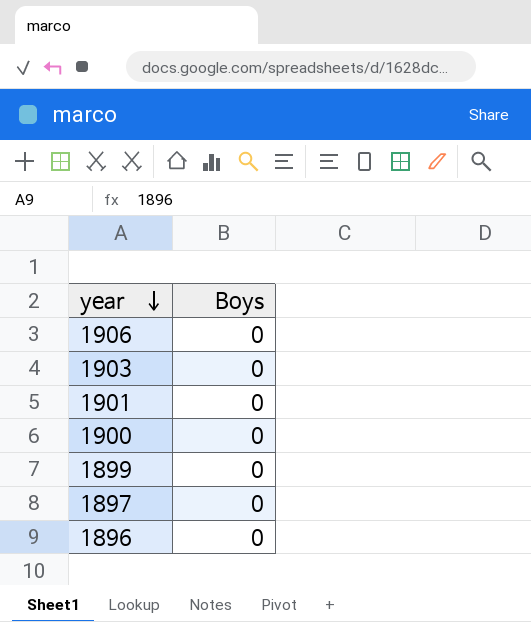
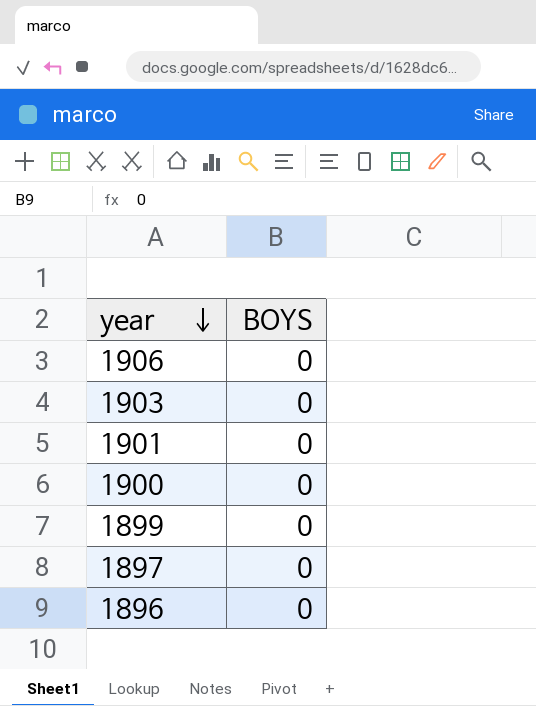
column name: Boys -> BOYS

